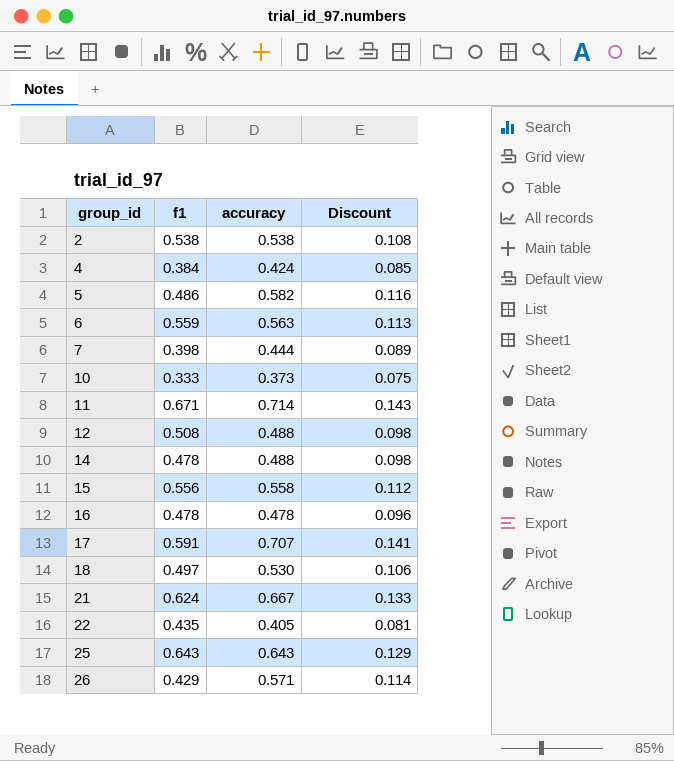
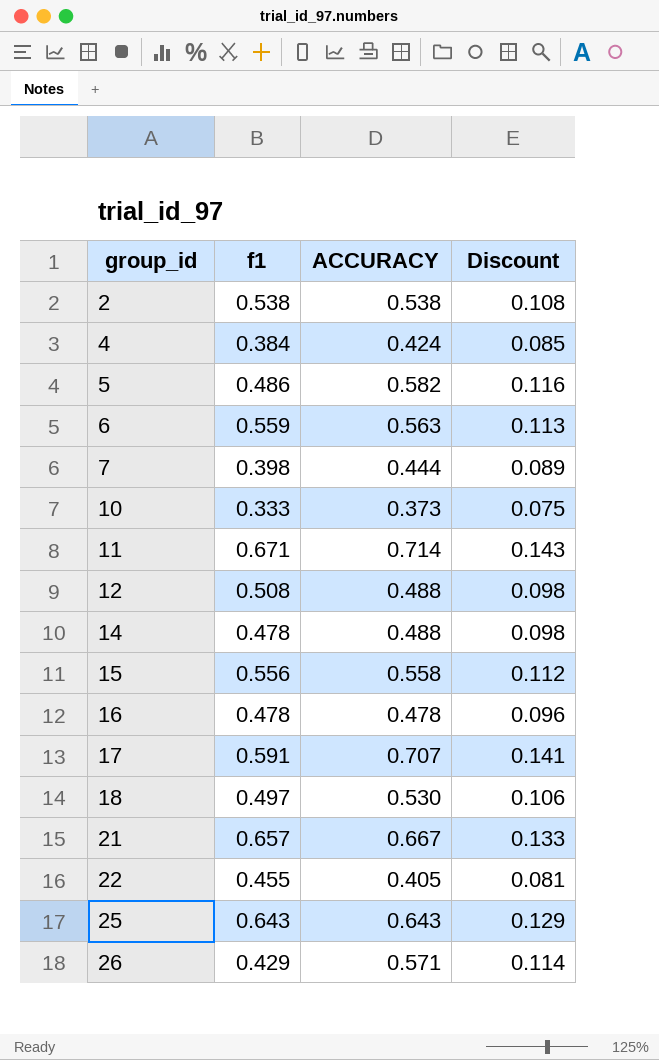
column name: accuracy -> ACCURACY
21 | f1: 0.624 -> 0.657
22 | f1: 0.435 -> 0.455

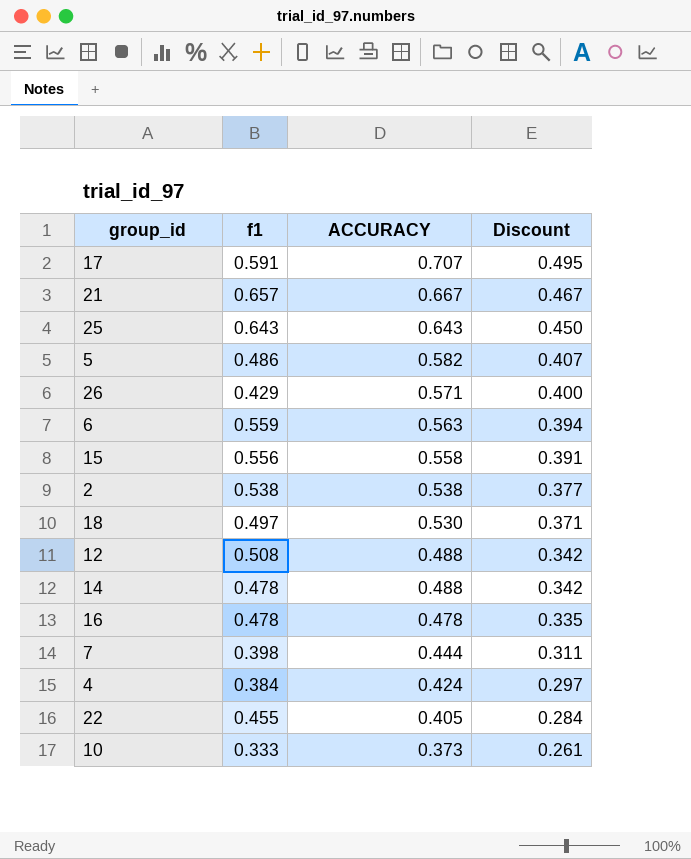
row order: group_id ascending -> ACCURACY descending
column Discount | formula: [ACCURACY] * 0.2 -> [ACCURACY] * 0.7
row 11: 0.671 | 0.714 | 0.143 -> none

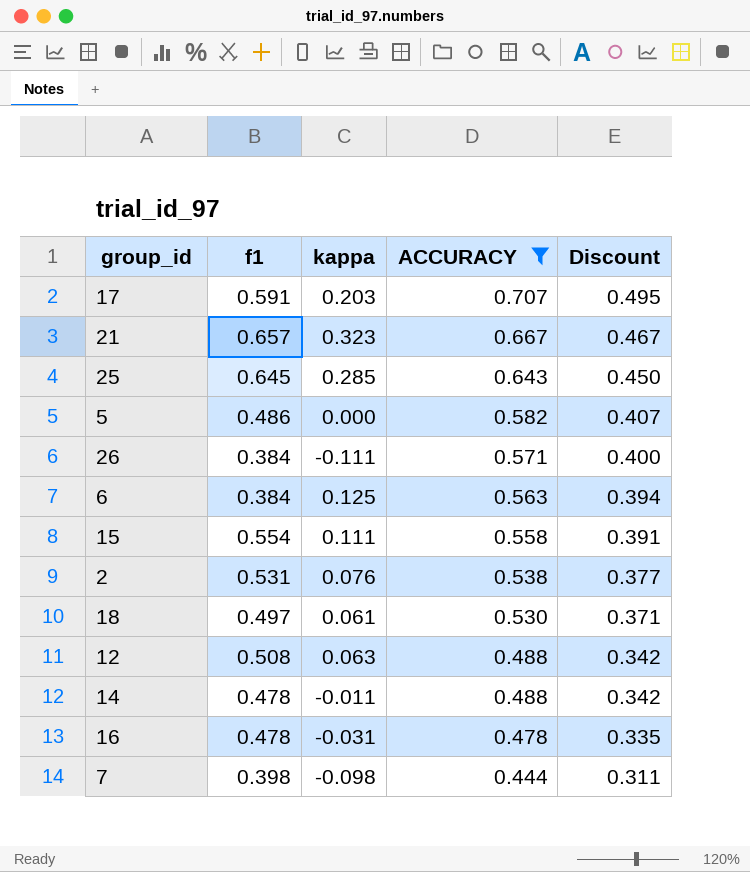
filter: none -> ACCURACY >= 0.444
column kappa | position: none -> 3
25 | f1: 0.643 -> 0.645
26 | f1: 0.429 -> 0.384
6 | f1: 0.559 -> 0.384
15 | f1: 0.556 -> 0.554
2 | f1: 0.538 -> 0.531

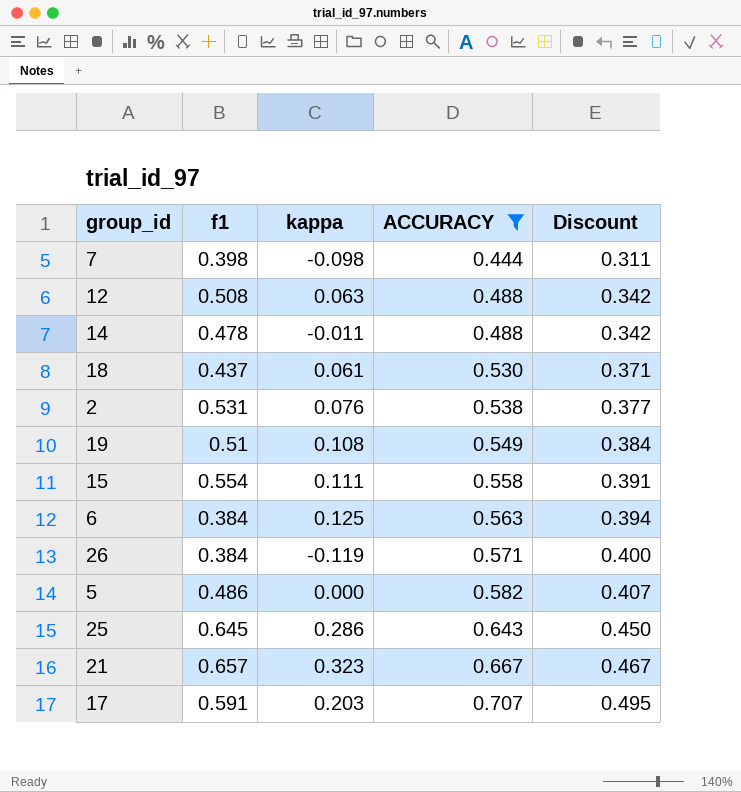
row order: ACCURACY descending -> ACCURACY ascending
row 16: 0.478 | -0.031 | 0.478 | 0.335 -> none
18 | f1: 0.497 -> 0.437
row 19: none -> 0.51 | 0.108 | 0.549 | 0.384
26 | kappa: -0.111 -> -0.119
25 | kappa: 0.285 -> 0.286

